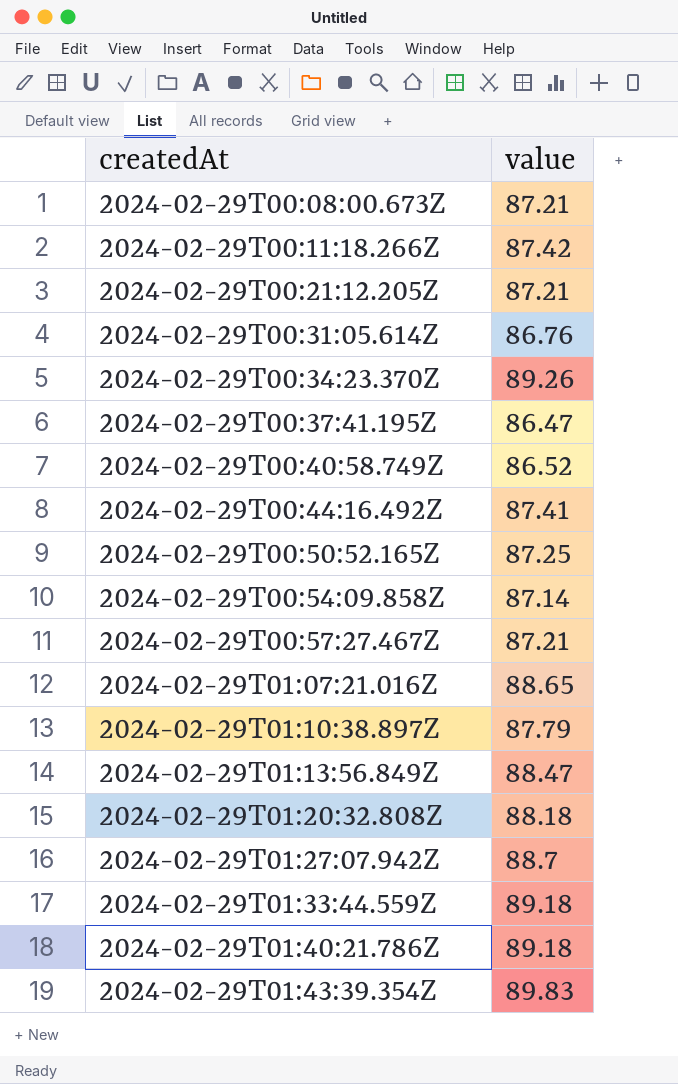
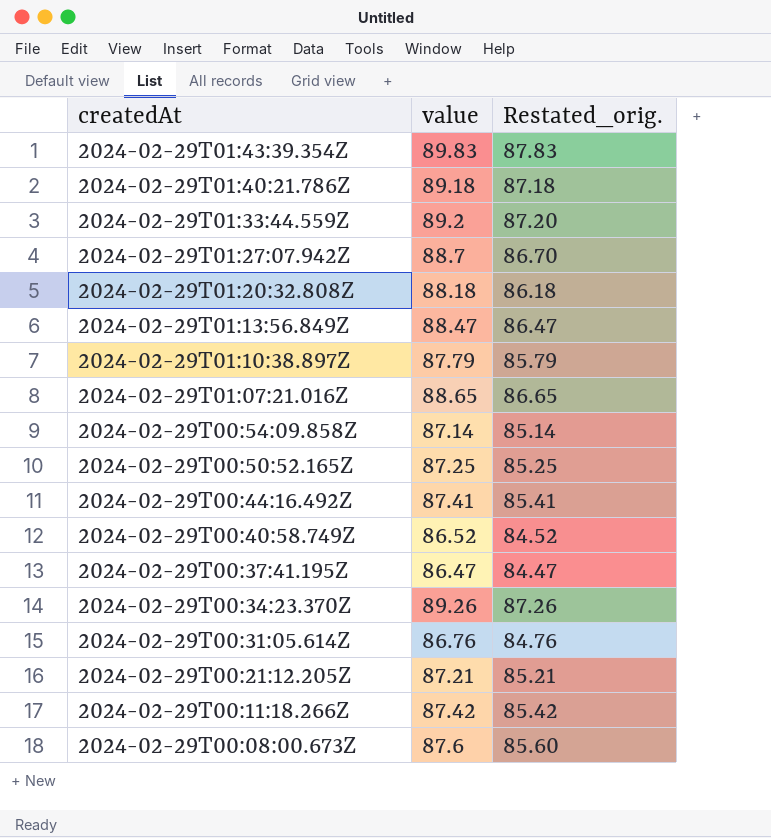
row order: createdAt ascending -> createdAt descending
column Restated_orig. | formula: none -> [value] - 2
row 2024-02-29T00:57:27.467Z: 87.21 -> none
2024-02-29T01:33:44.559Z | value: 89.18 -> 89.2
2024-02-29T00:08:00.673Z | value: 87.21 -> 87.6

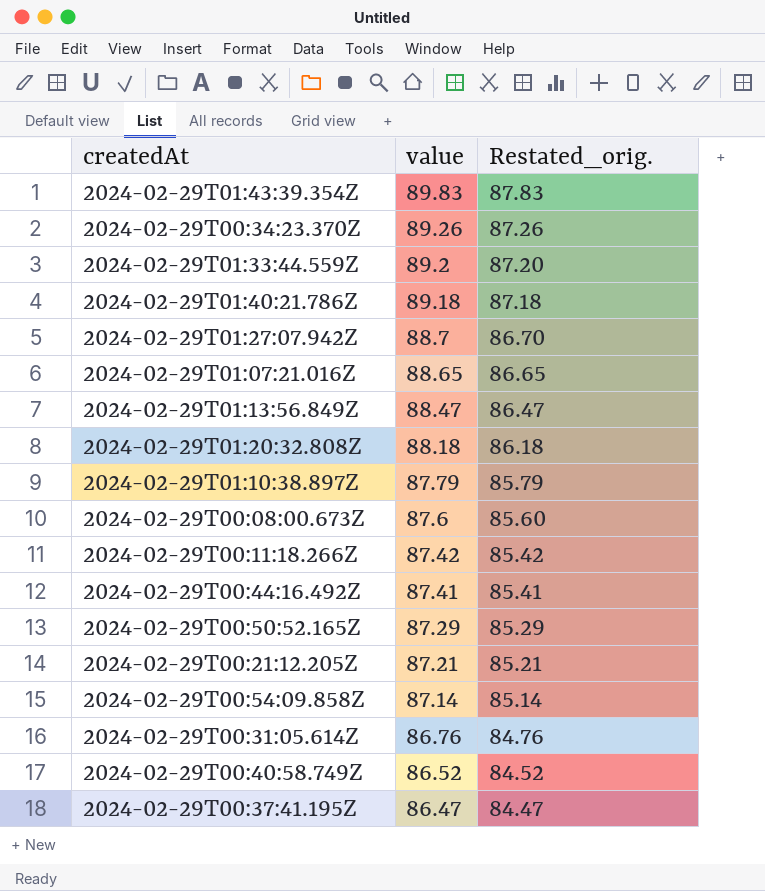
row order: createdAt descending -> value descending
2024-02-29T00:50:52.165Z | value: 87.25 -> 87.29
2024-02-29T00:50:52.165Z | Restated_orig.: 85.25 -> 85.29

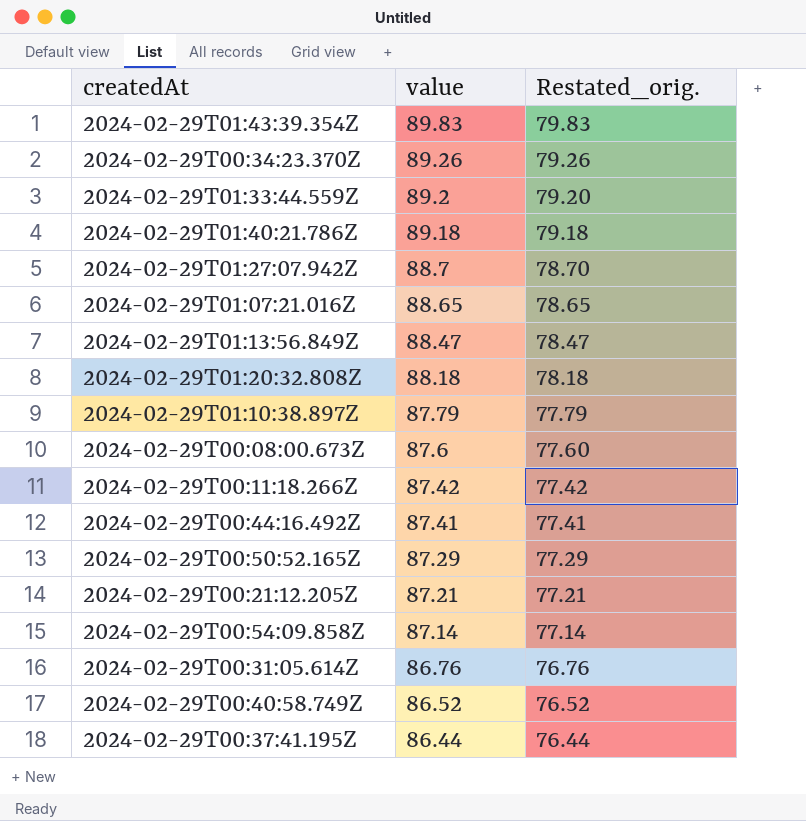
column Restated_orig. | formula: [value] - 2 -> [value] - 10
2024-02-29T00:37:41.195Z | value: 86.47 -> 86.44

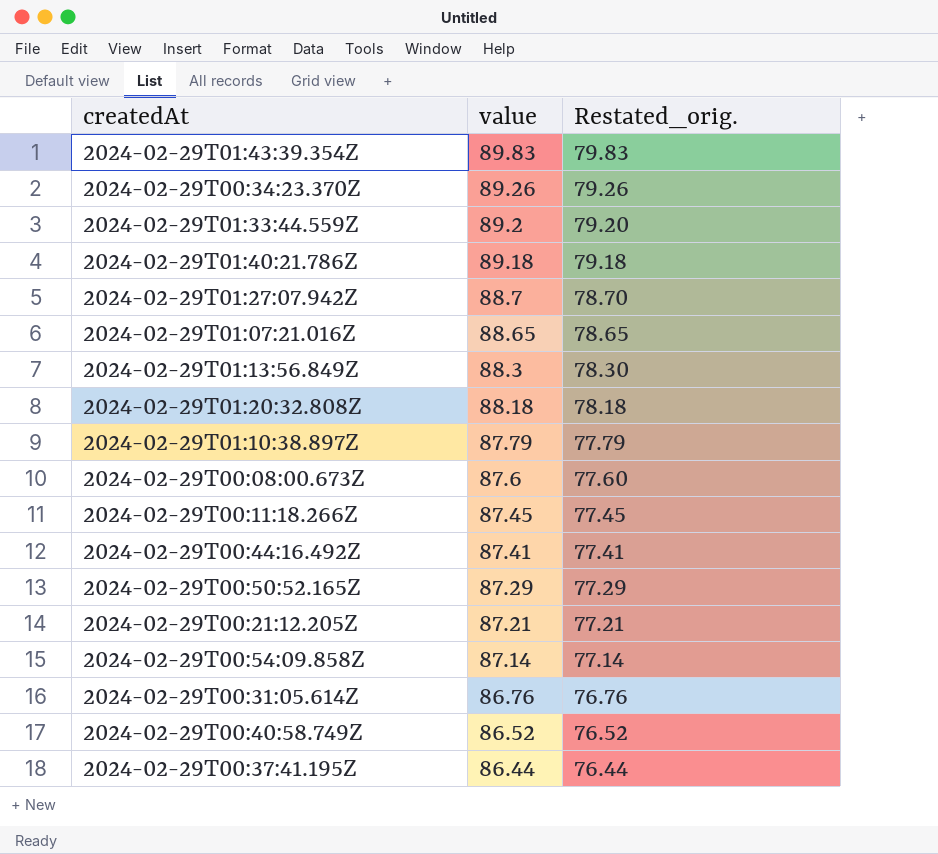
2024-02-29T01:13:56.849Z | value: 88.47 -> 88.3
2024-02-29T01:13:56.849Z | Restated_orig.: 78.47 -> 78.30
2024-02-29T00:11:18.266Z | value: 87.42 -> 87.45
2024-02-29T00:11:18.266Z | Restated_orig.: 77.42 -> 77.45

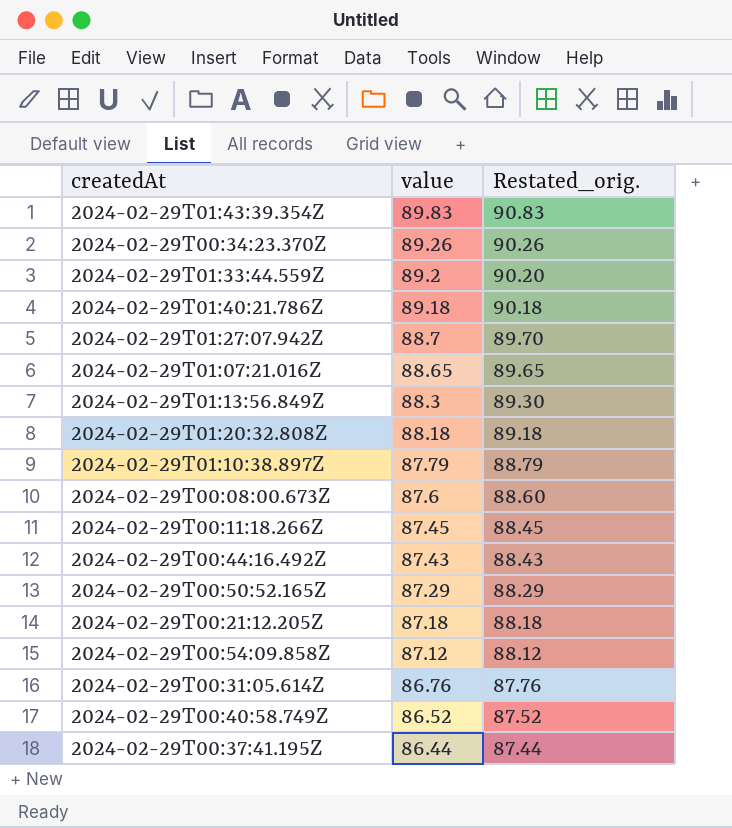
column Restated_orig. | formula: [value] - 10 -> [value] + 1
2024-02-29T00:44:16.492Z | value: 87.41 -> 87.43
2024-02-29T00:21:12.205Z | value: 87.21 -> 87.18
2024-02-29T00:54:09.858Z | value: 87.14 -> 87.12

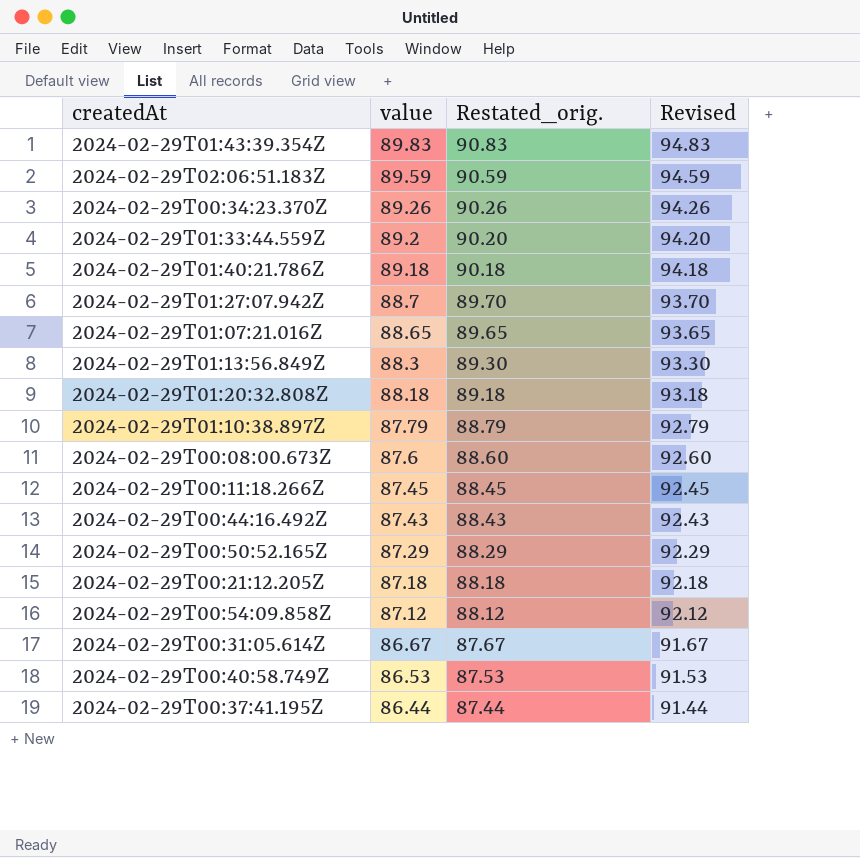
column Revised | formula: none -> [value] + 5
row 2024-02-29T02:06:51.183Z: none -> 89.59 | 90.59 | 94.59
2024-02-29T00:31:05.614Z | value: 86.76 -> 86.67
2024-02-29T00:31:05.614Z | Restated_orig.: 87.76 -> 87.67
2024-02-29T00:40:58.749Z | value: 86.52 -> 86.53
2024-02-29T00:40:58.749Z | Restated_orig.: 87.52 -> 87.53

